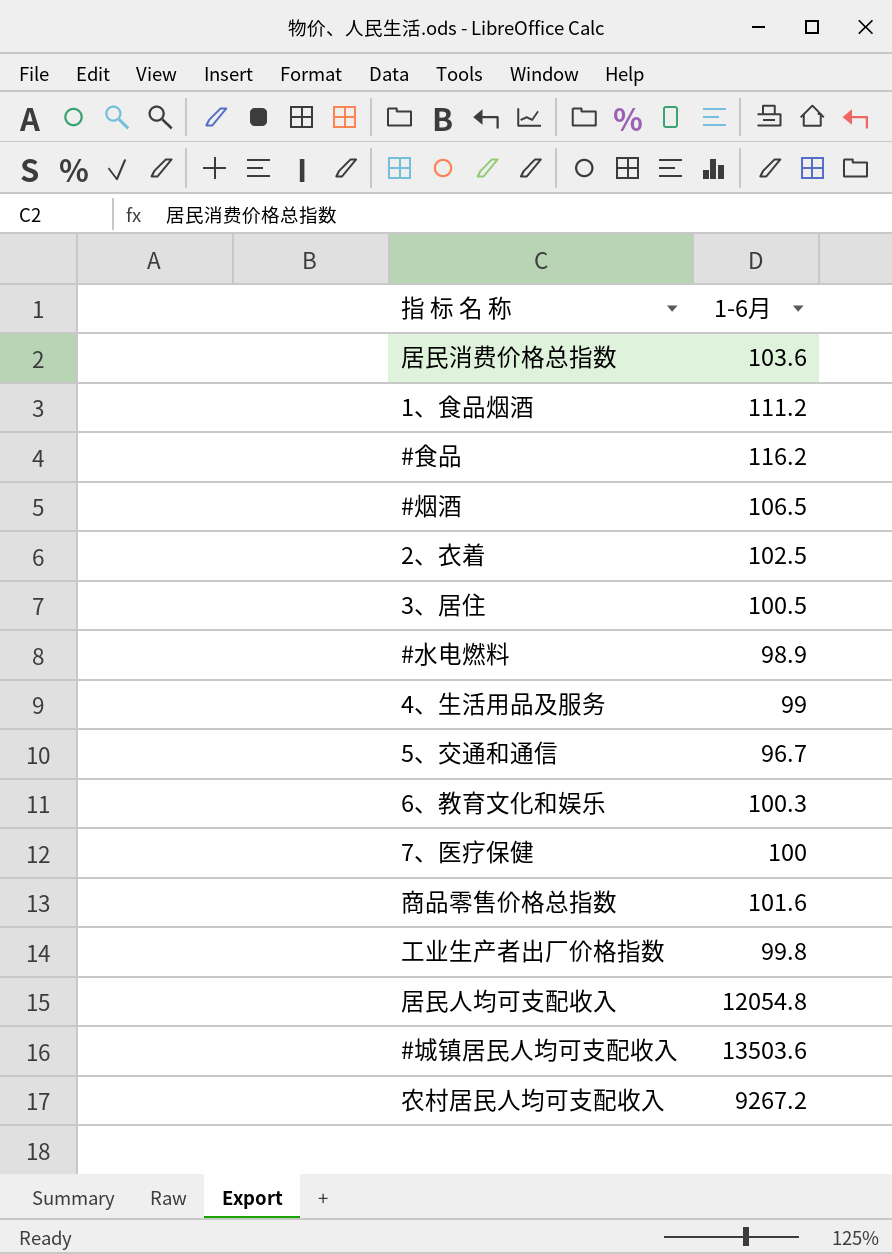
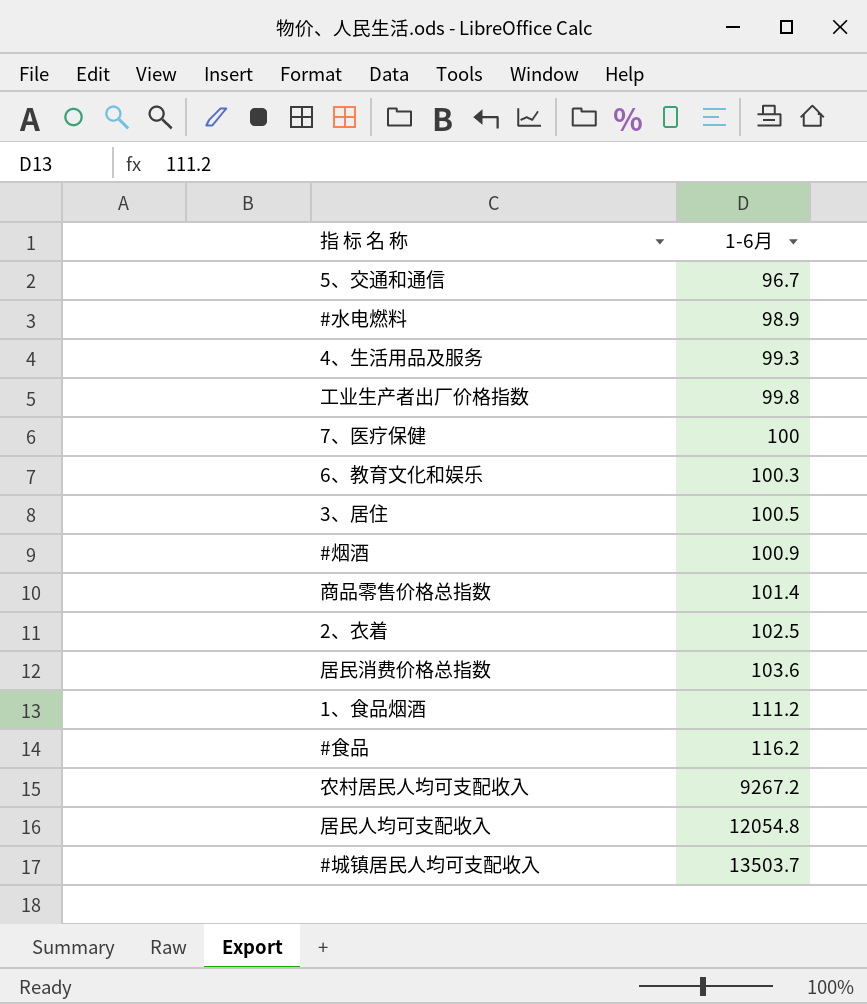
row order: none -> 1-6月 ascending
4、生活用品及服务 | 1-6月: 99 -> 99.3
#烟酒 | 1-6月: 106.5 -> 100.9
商品零售价格总指数 | 1-6月: 101.6 -> 101.4
#城镇居民人均可支配收入 | 1-6月: 13503.6 -> 13503.7

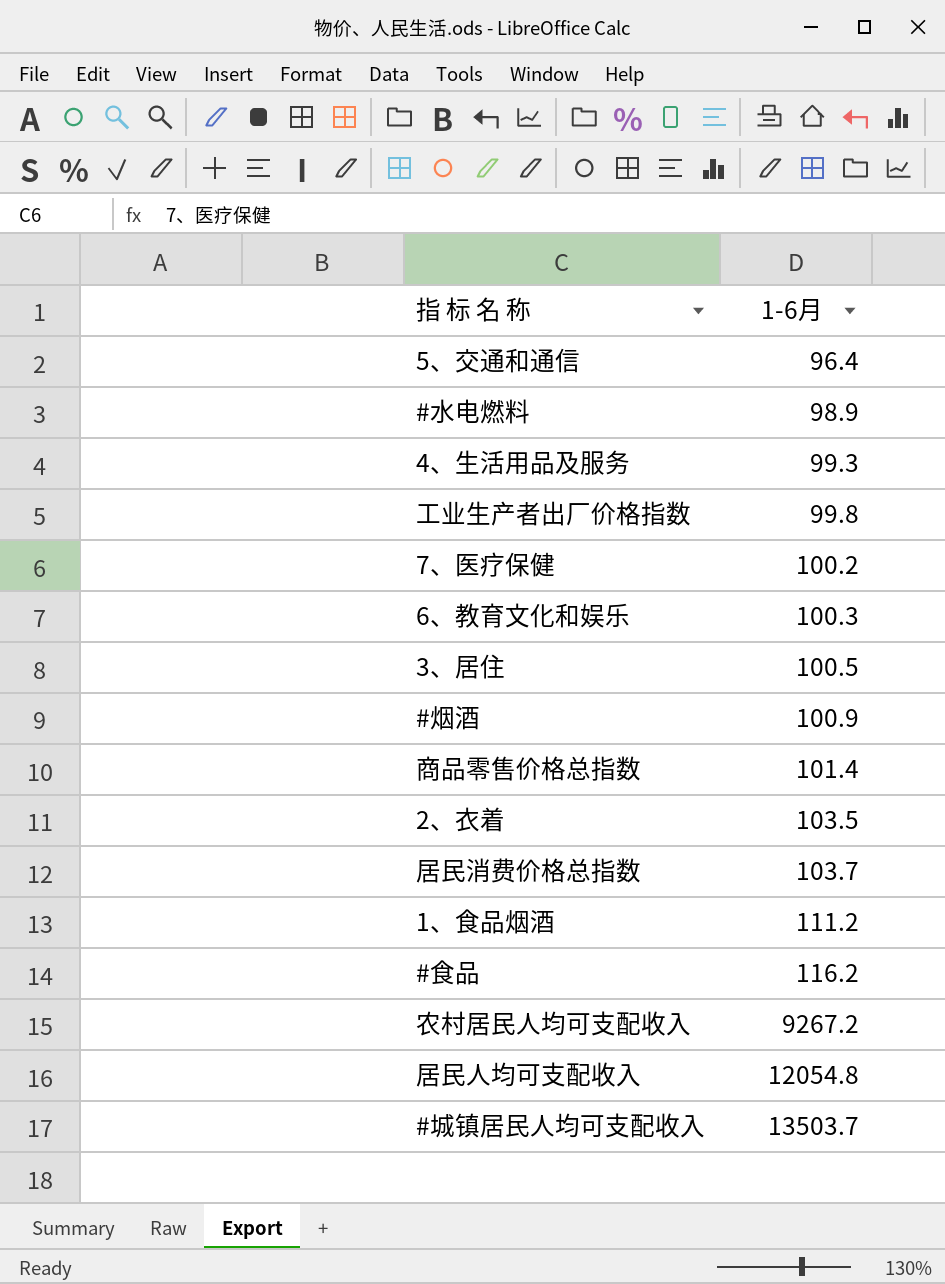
5、交通和通信 | 1-6月: 96.7 -> 96.4
7、医疗保健 | 1-6月: 100 -> 100.2
2、衣着 | 1-6月: 102.5 -> 103.5
居民消费价格总指数 | 1-6月: 103.6 -> 103.7

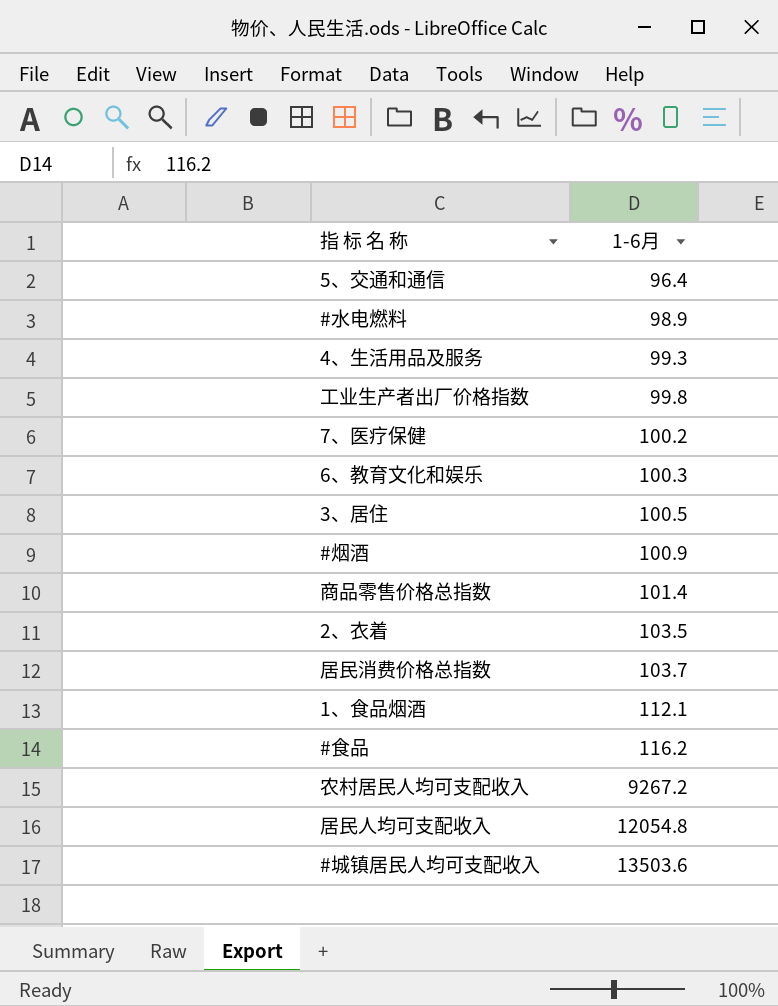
1、食品烟酒 | 1-6月: 111.2 -> 112.1
#城镇居民人均可支配收入 | 1-6月: 13503.7 -> 13503.6

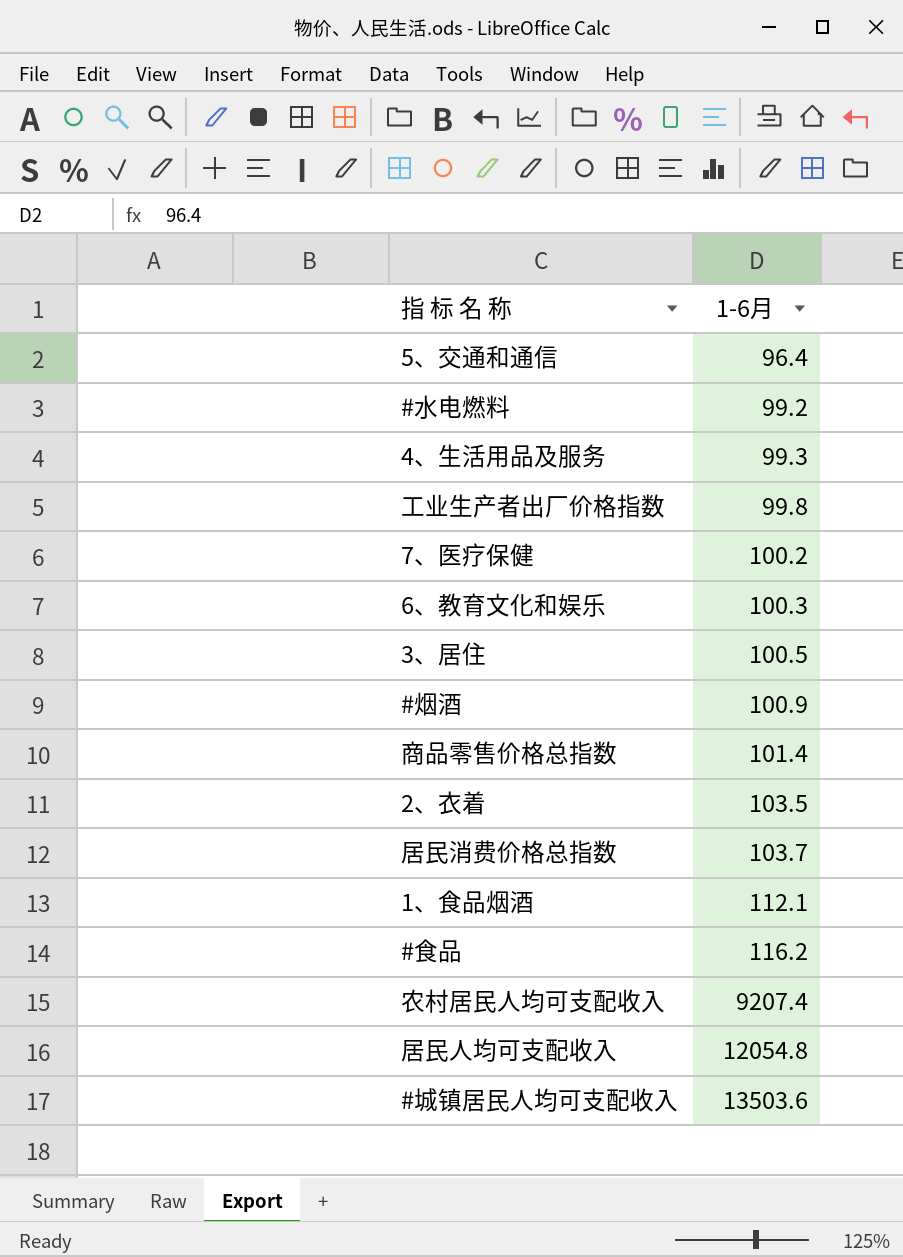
#水电燃料 | 1-6月: 98.9 -> 99.2
农村居民人均可支配收入 | 1-6月: 9267.2 -> 9207.4

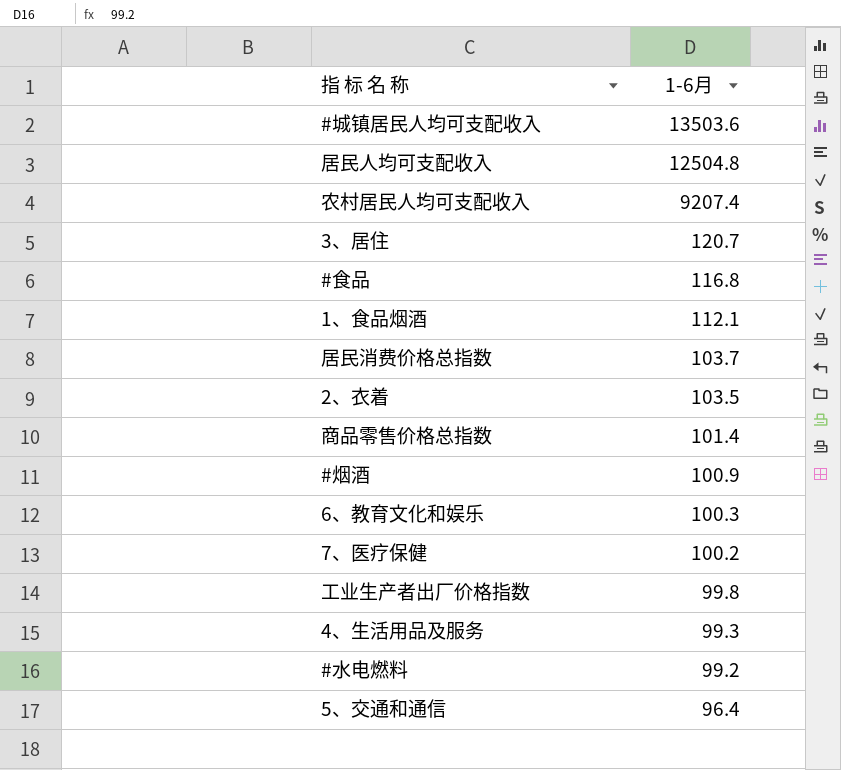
row order: 1-6月 ascending -> 1-6月 descending
居民人均可支配收入 | 1-6月: 12054.8 -> 12504.8
3、居住 | 1-6月: 100.5 -> 120.7
#食品 | 1-6月: 116.2 -> 116.8

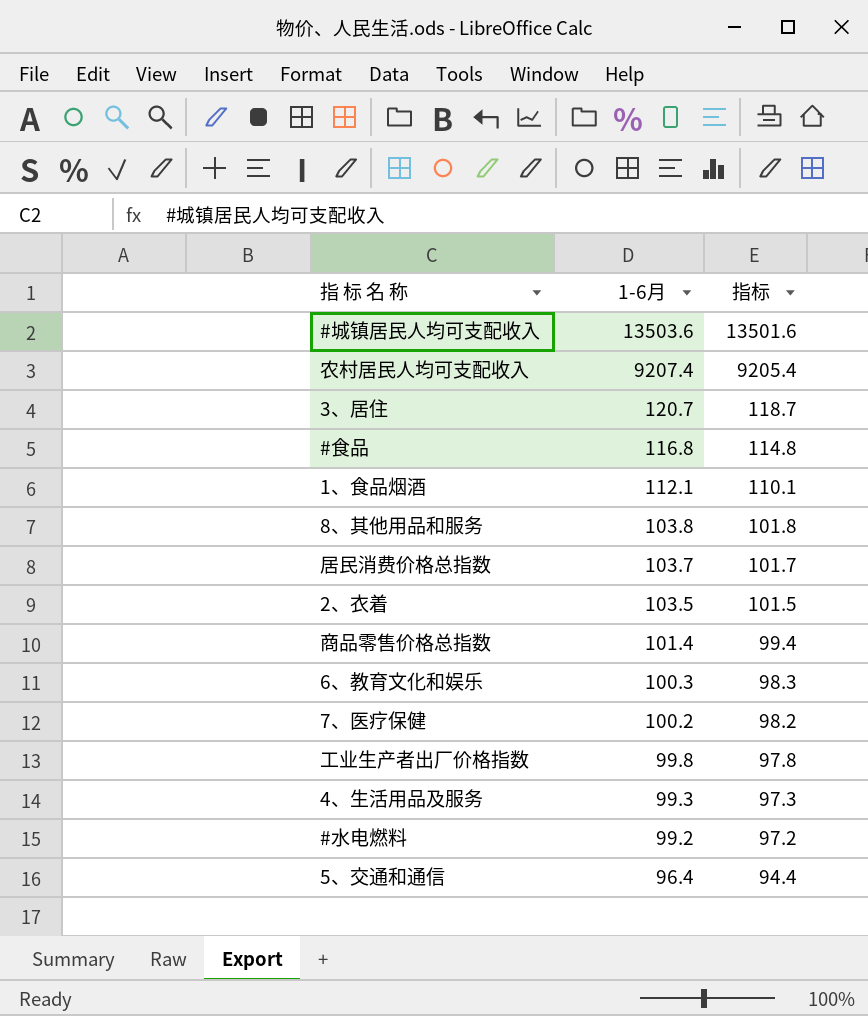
column 指标 | formula: none -> [1-6月] - 2
row 居民人均可支配收入: 12504.8 -> none
row #烟酒: 100.9 -> none
row 8、其他用品和服务: none -> 103.8 | 101.8

